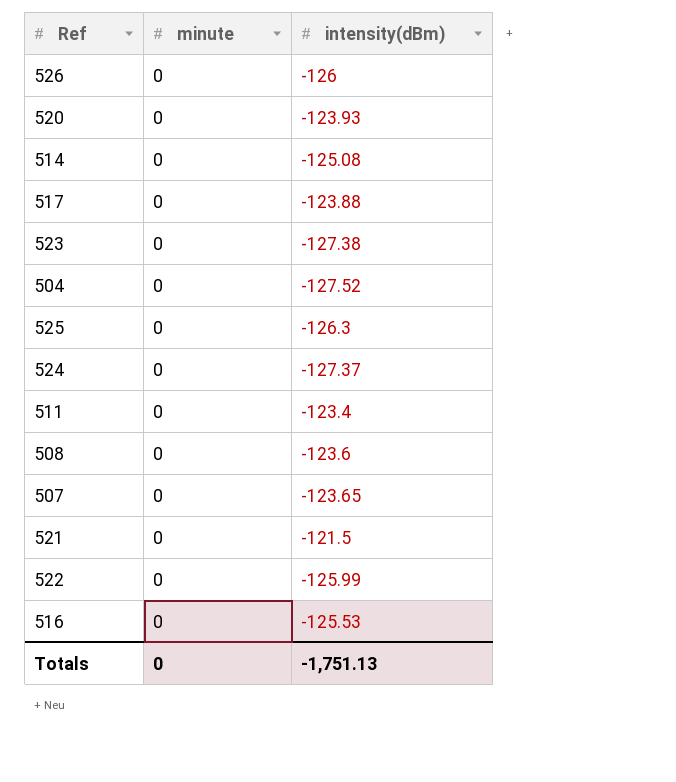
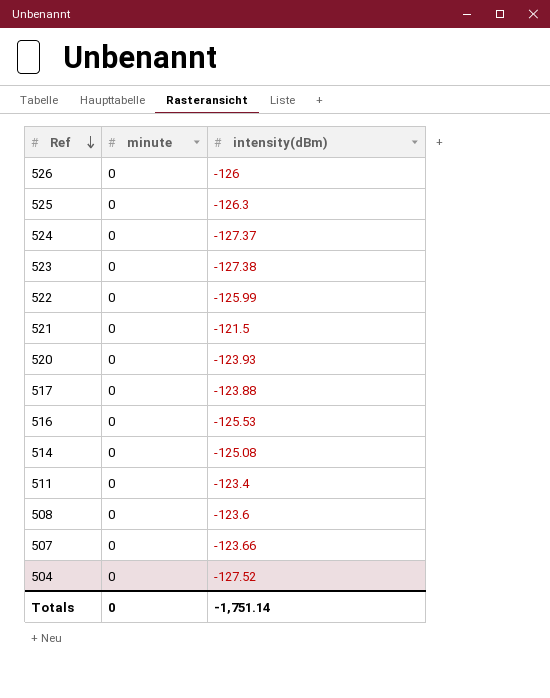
row order: none -> Ref descending
507 | intensity(dBm): -123.65 -> -123.66
Totals | intensity(dBm): -1,751.13 -> -1,751.14

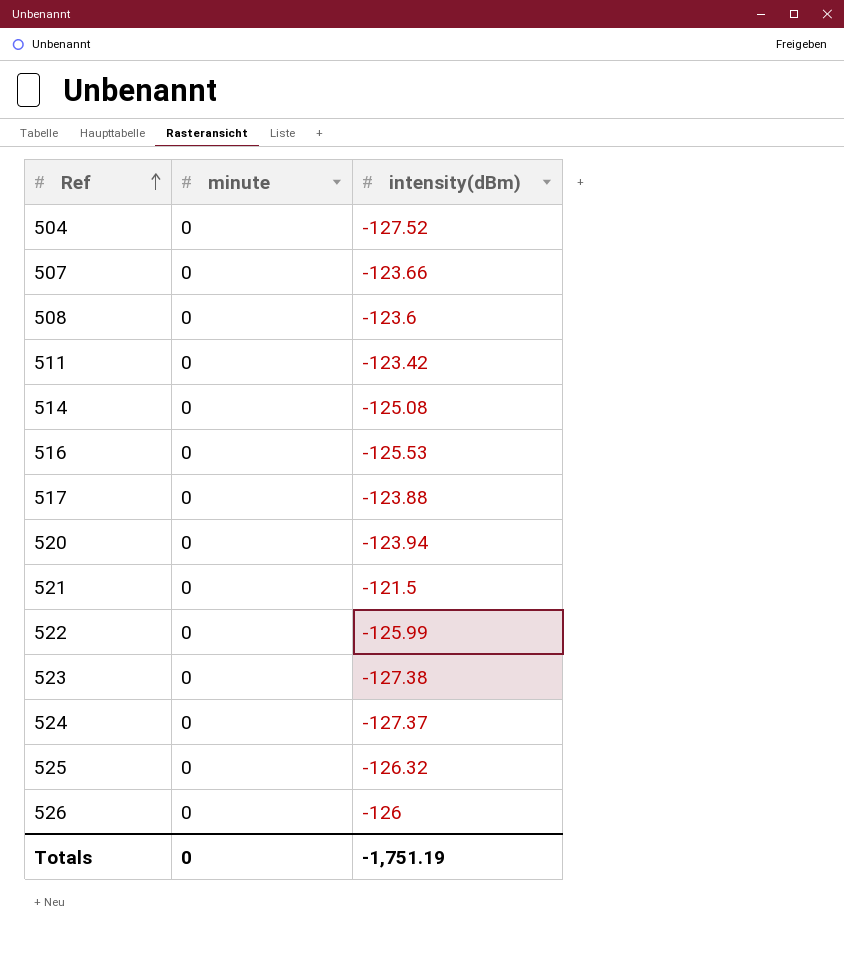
row order: Ref descending -> Ref ascending
511 | intensity(dBm): -123.4 -> -123.42
520 | intensity(dBm): -123.93 -> -123.94
525 | intensity(dBm): -126.3 -> -126.32
Totals | intensity(dBm): -1,751.14 -> -1,751.19

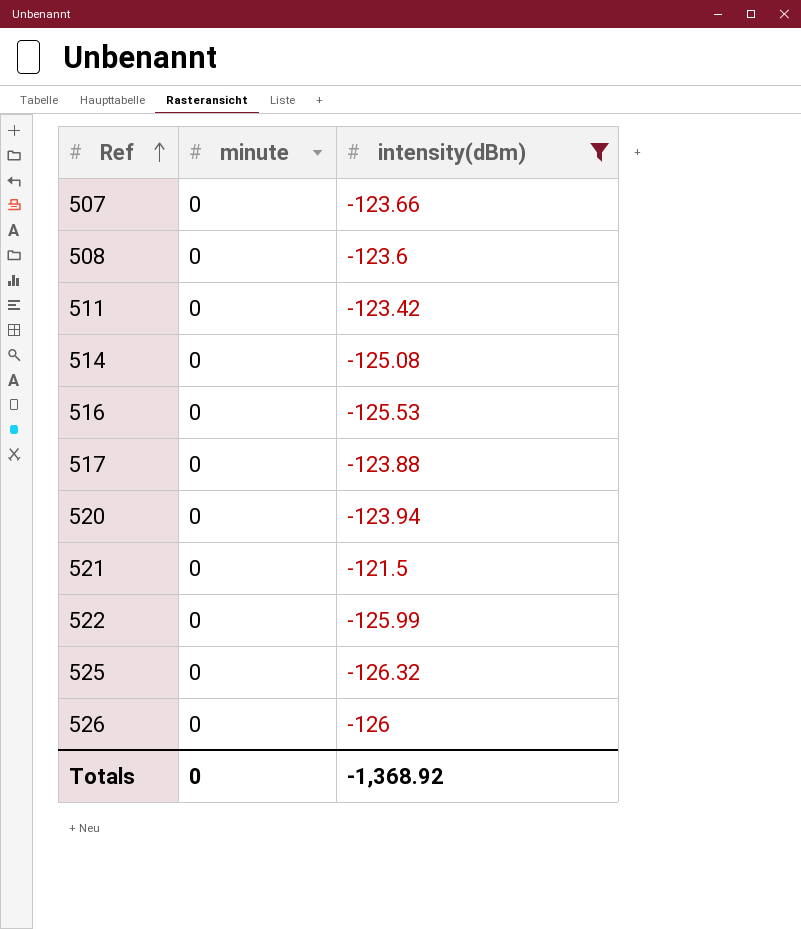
filter: none -> intensity(dBm) >= -126.32
Totals | intensity(dBm): -1,751.19 -> -1,368.92

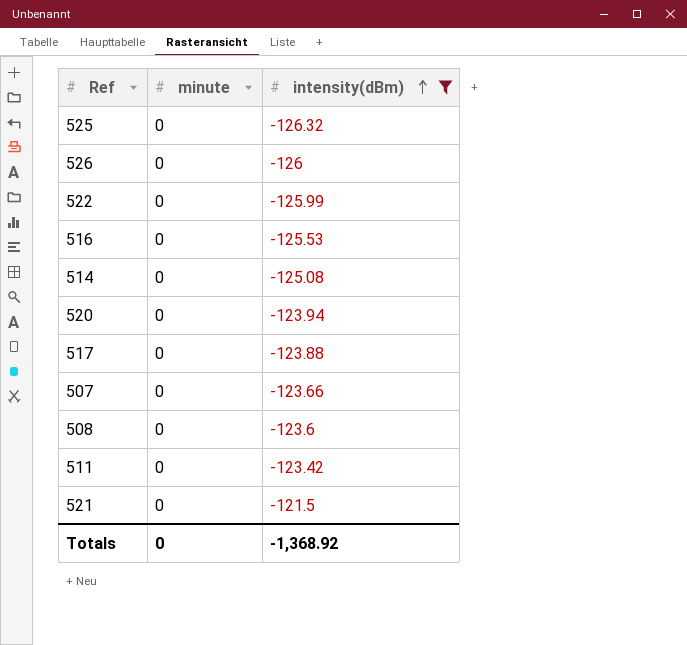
row order: Ref ascending -> intensity(dBm) ascending

